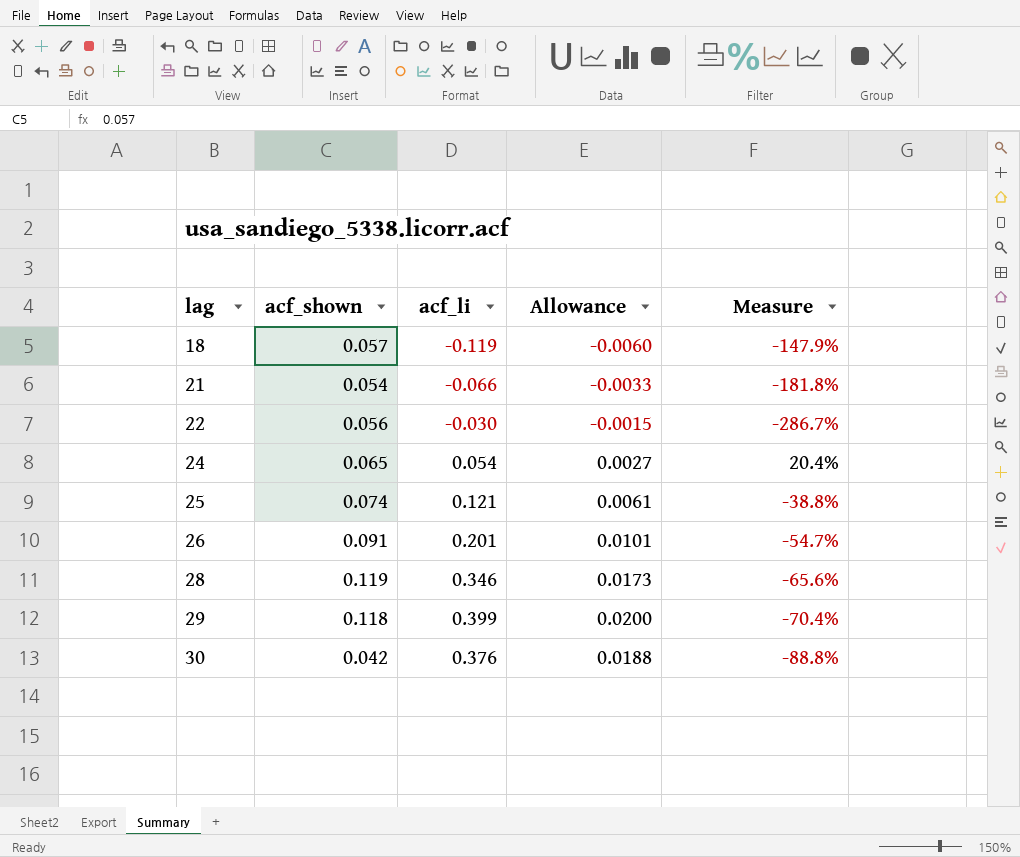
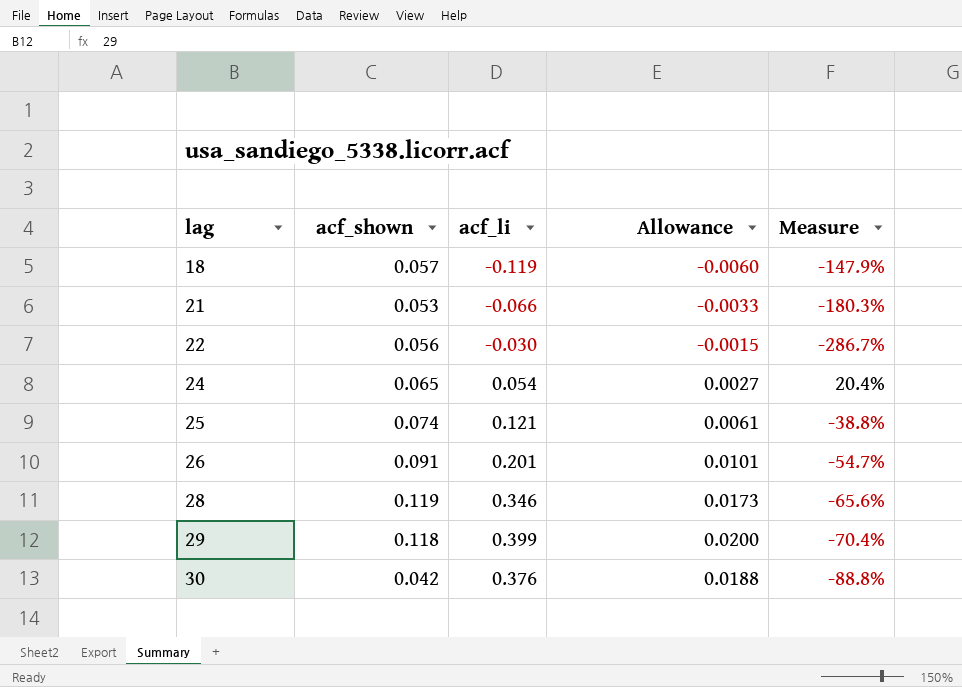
21 | acf_shown: 0.054 -> 0.053
21 | Measure: -181.8% -> -180.3%

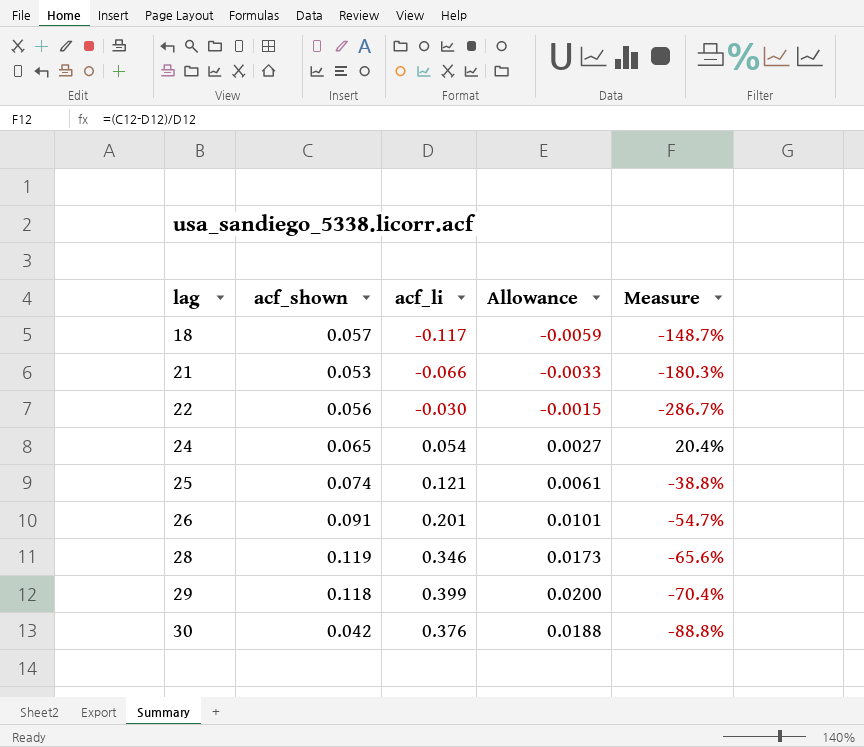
18 | acf_li: -0.119 -> -0.117
18 | Allowance: -0.0060 -> -0.0059
18 | Measure: -147.9% -> -148.7%

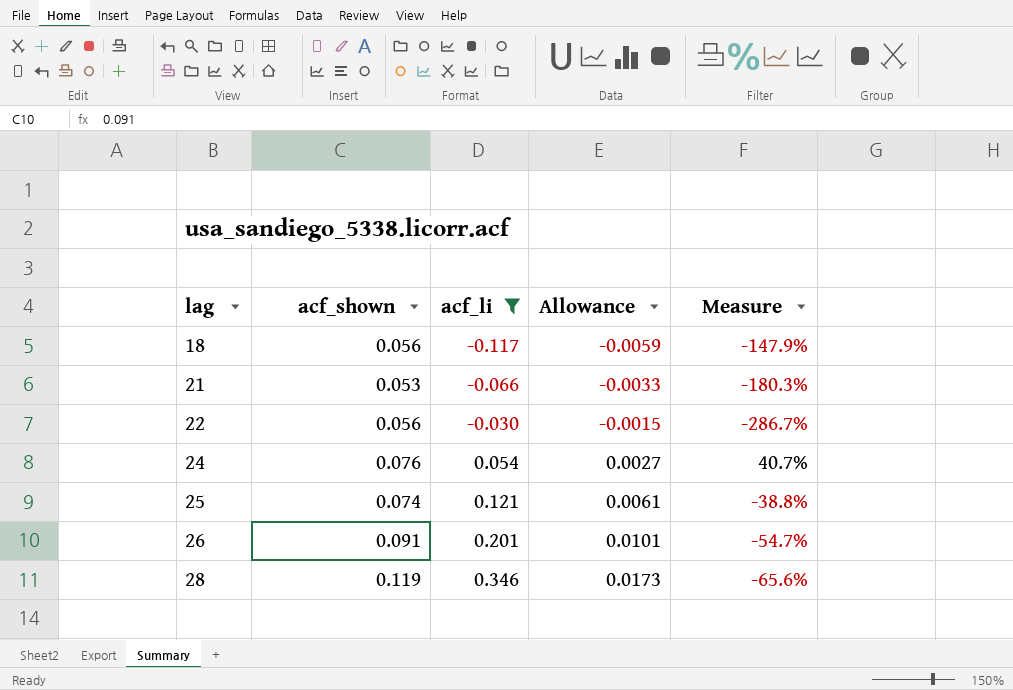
filter: none -> acf_li <= 0.346
18 | acf_shown: 0.057 -> 0.056
18 | Measure: -148.7% -> -147.9%
24 | acf_shown: 0.065 -> 0.076
24 | Measure: 20.4% -> 40.7%

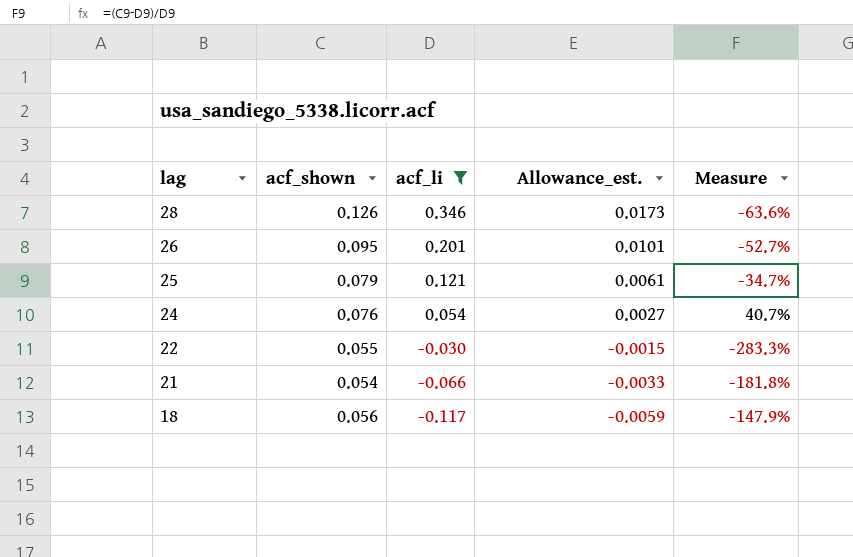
row order: lag ascending -> lag descending
column name: Allowance -> Allowance_est.
28 | acf_shown: 0.119 -> 0.126
28 | Measure: -65.6% -> -63.6%
26 | acf_shown: 0.091 -> 0.095
26 | Measure: -54.7% -> -52.7%
25 | acf_shown: 0.074 -> 0.079
25 | Measure: -38.8% -> -34.7%
22 | acf_shown: 0.056 -> 0.055
22 | Measure: -286.7% -> -283.3%
21 | acf_shown: 0.053 -> 0.054
21 | Measure: -180.3% -> -181.8%

